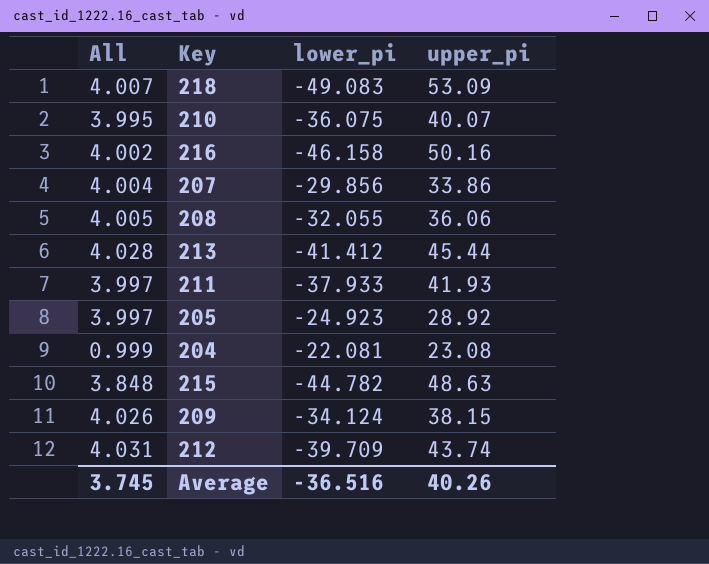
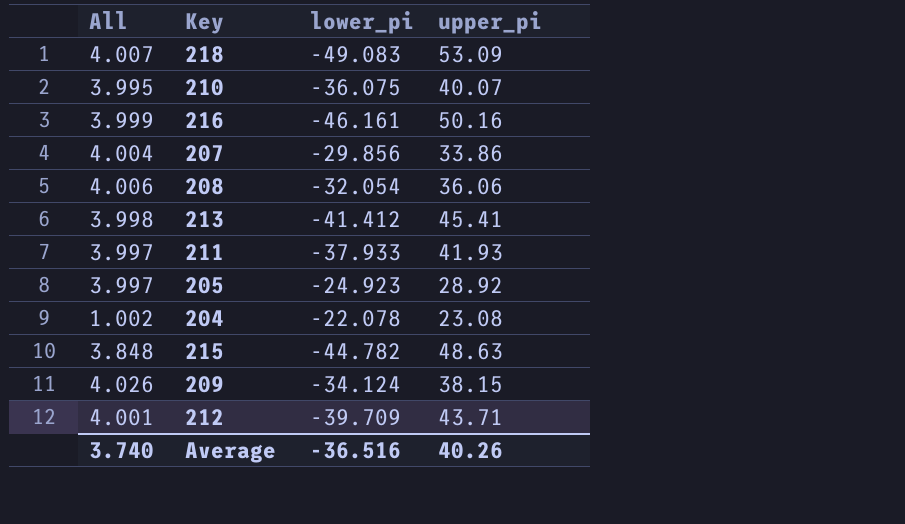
216 | All: 4.002 -> 3.999
216 | lower_pi: -46.158 -> -46.161
208 | All: 4.005 -> 4.006
208 | lower_pi: -32.055 -> -32.054
213 | All: 4.028 -> 3.998
213 | upper_pi: 45.44 -> 45.41
204 | All: 0.999 -> 1.002
204 | lower_pi: -22.081 -> -22.078
212 | All: 4.031 -> 4.001
212 | upper_pi: 43.74 -> 43.71
Average | All: 3.745 -> 3.740

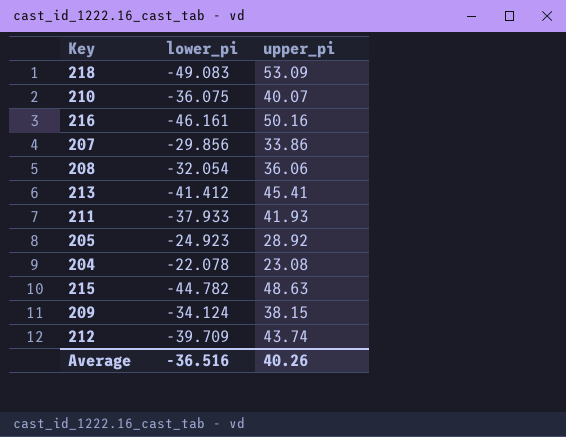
column All | formula: [lower_pi] + [upper_pi] -> none
212 | upper_pi: 43.71 -> 43.74

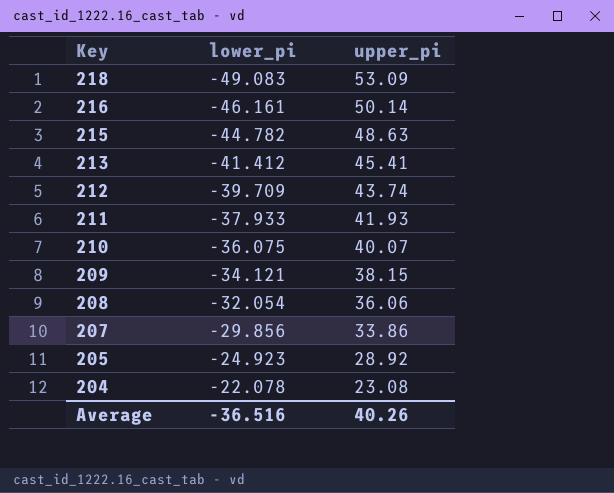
row order: none -> Key descending
216 | upper_pi: 50.16 -> 50.14
209 | lower_pi: -34.124 -> -34.121

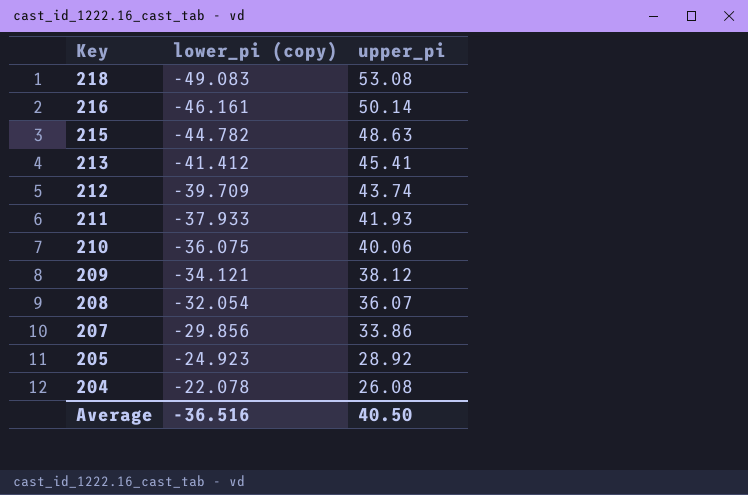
column name: lower_pi -> lower_pi (copy)
218 | upper_pi: 53.09 -> 53.08
210 | upper_pi: 40.07 -> 40.06
209 | upper_pi: 38.15 -> 38.12
208 | upper_pi: 36.06 -> 36.07
204 | upper_pi: 23.08 -> 26.08
Average | upper_pi: 40.26 -> 40.50

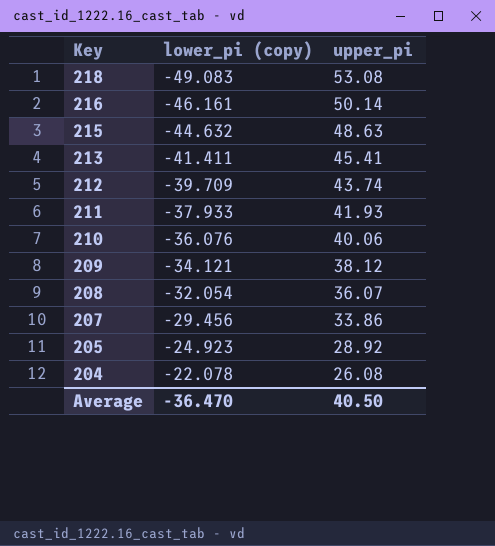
215 | lower_pi (copy): -44.782 -> -44.632
213 | lower_pi (copy): -41.412 -> -41.411
210 | lower_pi (copy): -36.075 -> -36.076
207 | lower_pi (copy): -29.856 -> -29.456
Average | lower_pi (copy): -36.516 -> -36.470

